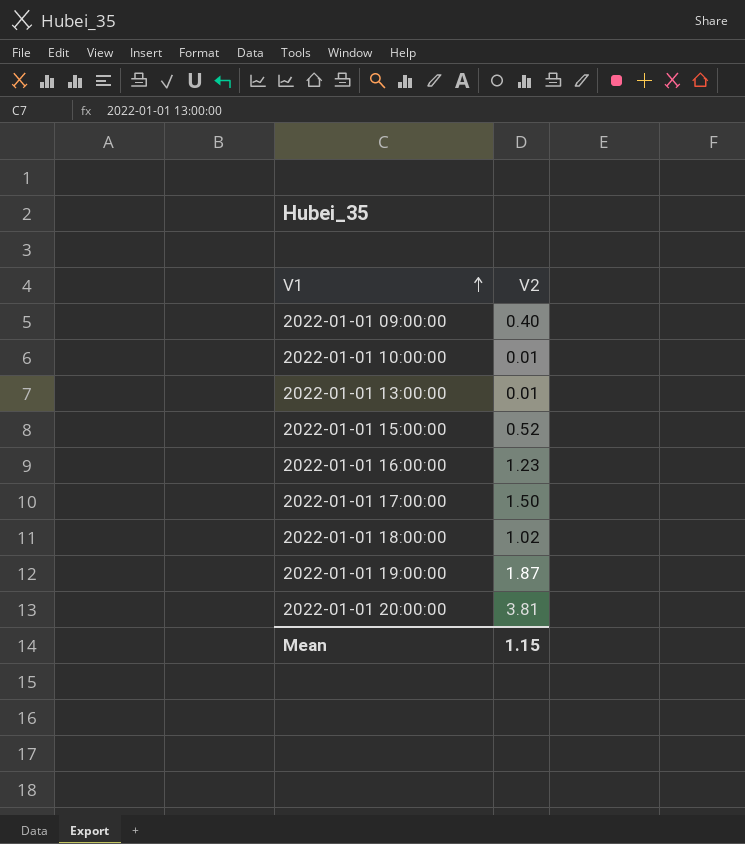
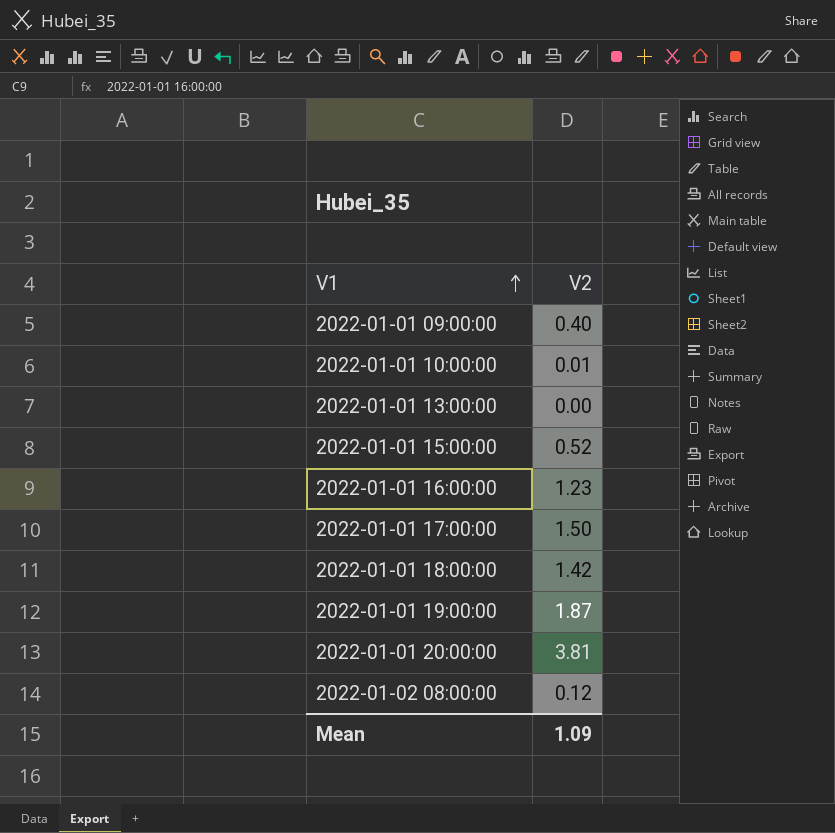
2022-01-01 13:00:00 | V2: 0.01 -> 0.00
2022-01-01 18:00:00 | V2: 1.02 -> 1.42
row 2022-01-02 08:00:00: none -> 0.12
Mean | V2: 1.15 -> 1.09

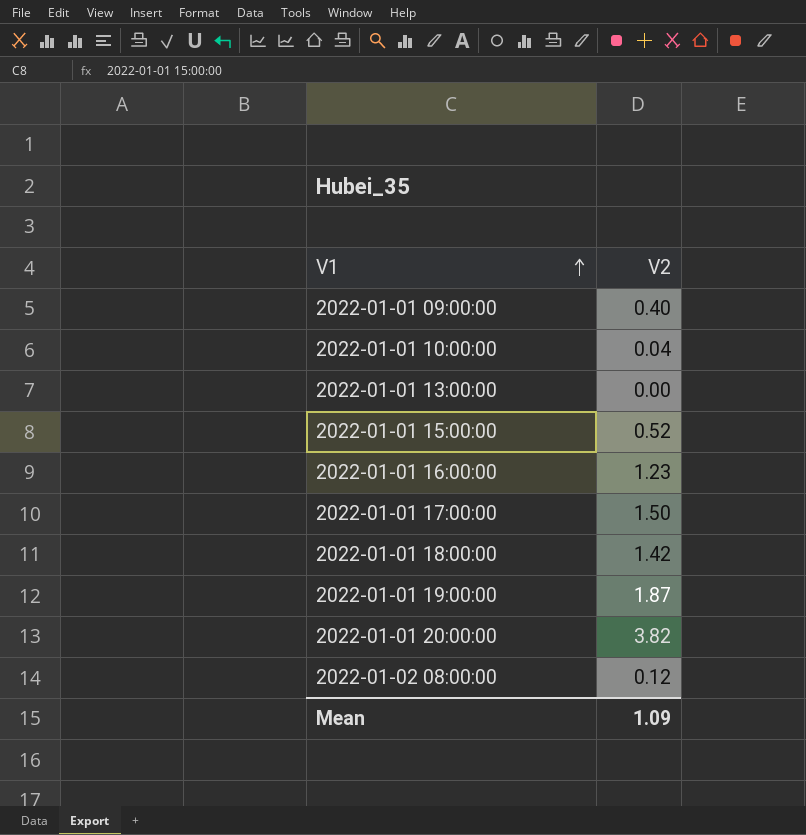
2022-01-01 10:00:00 | V2: 0.01 -> 0.04
2022-01-01 20:00:00 | V2: 3.81 -> 3.82

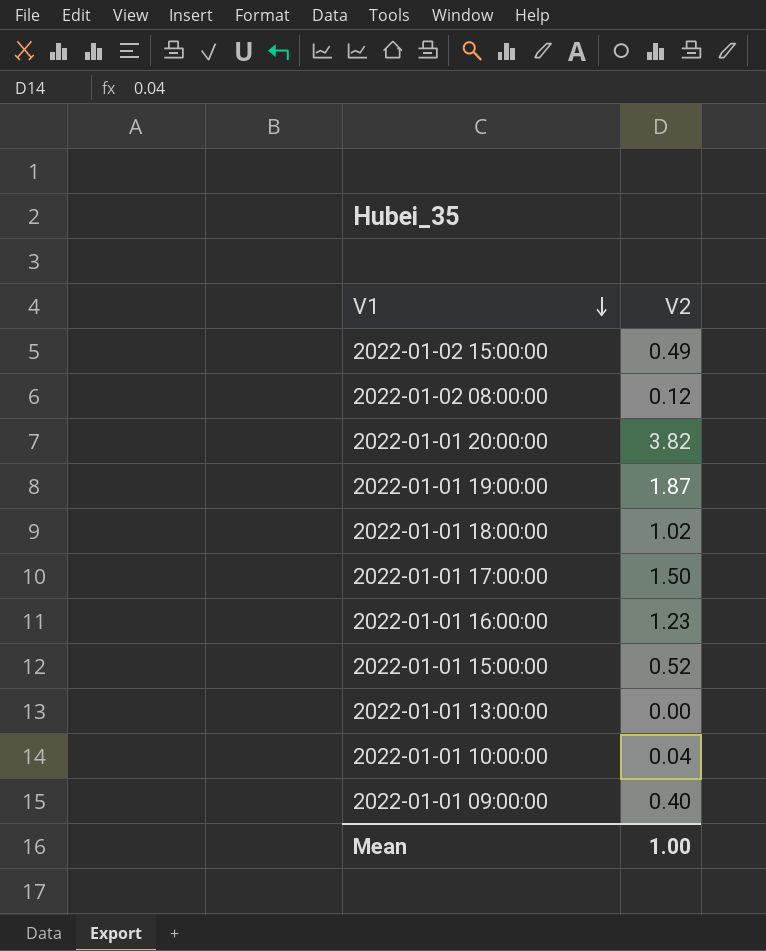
row order: V1 ascending -> V1 descending
row 2022-01-02 15:00:00: none -> 0.49
2022-01-01 18:00:00 | V2: 1.42 -> 1.02
Mean | V2: 1.09 -> 1.00

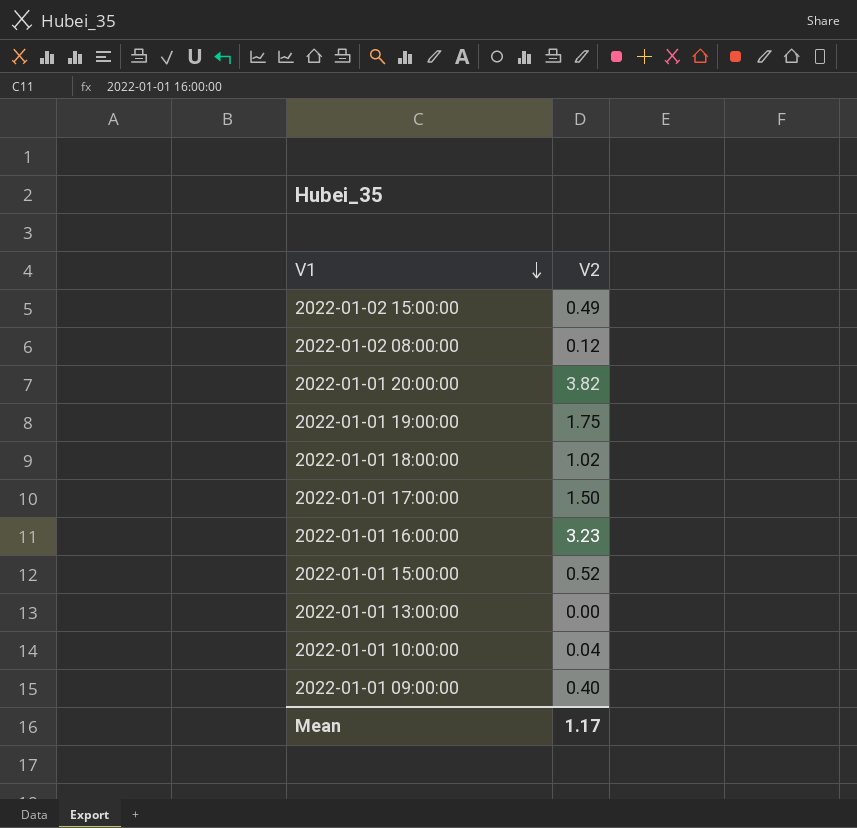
2022-01-01 19:00:00 | V2: 1.87 -> 1.75
2022-01-01 16:00:00 | V2: 1.23 -> 3.23
Mean | V2: 1.00 -> 1.17

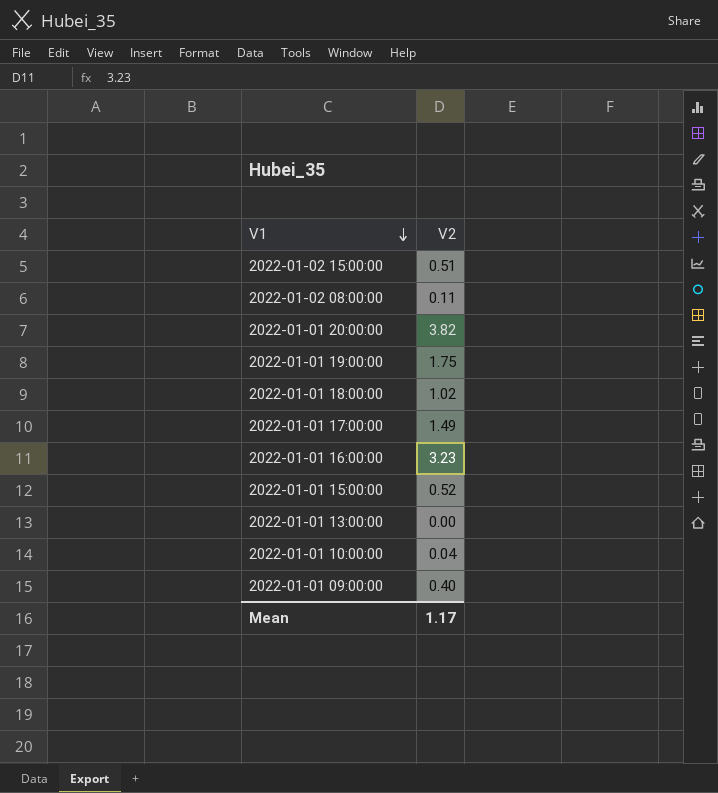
2022-01-02 15:00:00 | V2: 0.49 -> 0.51
2022-01-02 08:00:00 | V2: 0.12 -> 0.11
2022-01-01 17:00:00 | V2: 1.50 -> 1.49

